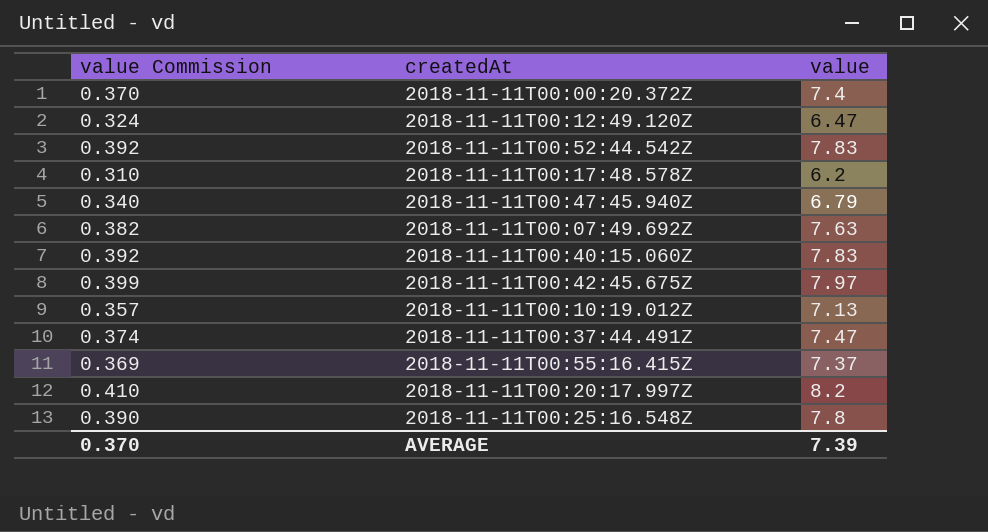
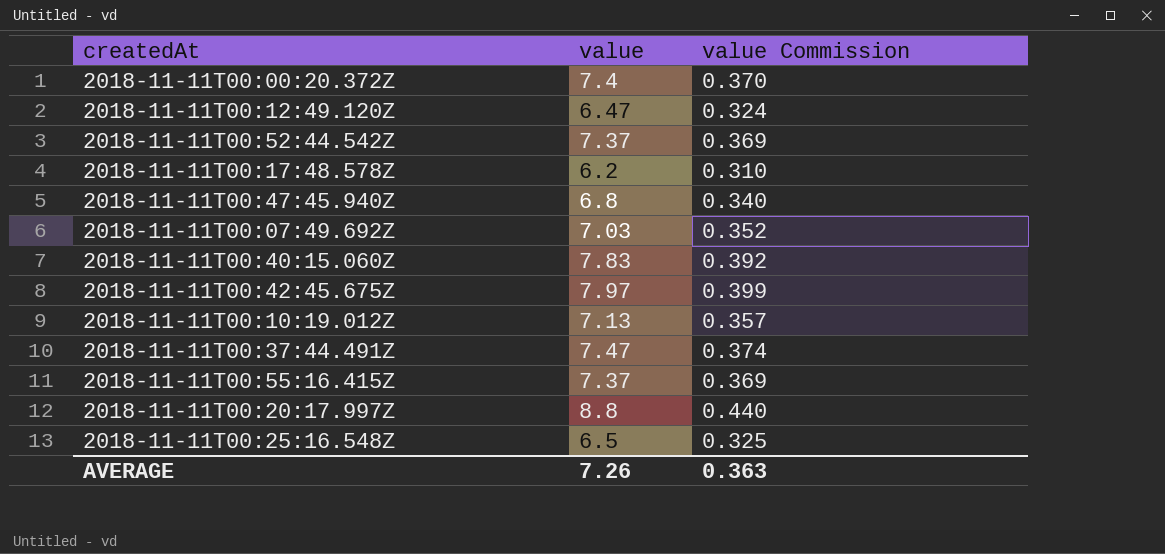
column value Commission | position: 1 -> 3
2018-11-11T00:52:44.542Z | value: 7.83 -> 7.37
2018-11-11T00:52:44.542Z | value Commission: 0.392 -> 0.369
2018-11-11T00:47:45.940Z | value: 6.79 -> 6.8
2018-11-11T00:07:49.692Z | value: 7.63 -> 7.03
2018-11-11T00:07:49.692Z | value Commission: 0.382 -> 0.352
2018-11-11T00:20:17.997Z | value: 8.2 -> 8.8
2018-11-11T00:20:17.997Z | value Commission: 0.410 -> 0.440
2018-11-11T00:25:16.548Z | value: 7.8 -> 6.5
2018-11-11T00:25:16.548Z | value Commission: 0.390 -> 0.325
AVERAGE | value: 7.39 -> 7.26
AVERAGE | value Commission: 0.370 -> 0.363

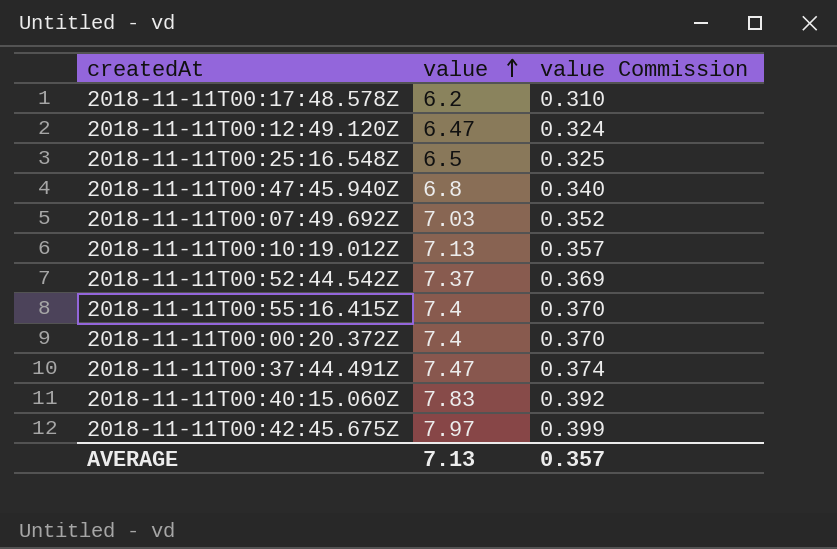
row order: none -> value ascending
row 2018-11-11T00:20:17.997Z: 8.8 | 0.440 -> none
2018-11-11T00:55:16.415Z | value: 7.37 -> 7.4
2018-11-11T00:55:16.415Z | value Commission: 0.369 -> 0.370
AVERAGE | value: 7.26 -> 7.13
AVERAGE | value Commission: 0.363 -> 0.357

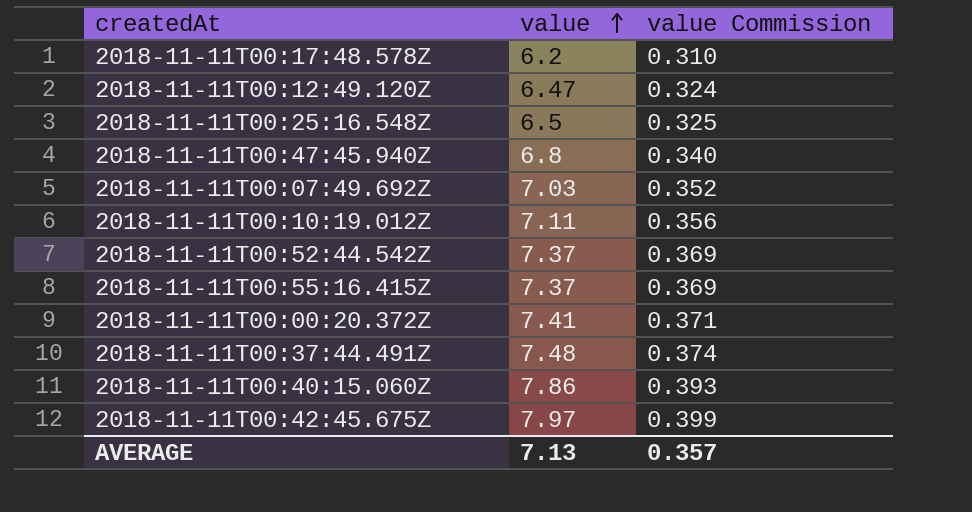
2018-11-11T00:10:19.012Z | value: 7.13 -> 7.11
2018-11-11T00:10:19.012Z | value Commission: 0.357 -> 0.356
2018-11-11T00:55:16.415Z | value: 7.4 -> 7.37
2018-11-11T00:55:16.415Z | value Commission: 0.370 -> 0.369
2018-11-11T00:00:20.372Z | value: 7.4 -> 7.41
2018-11-11T00:00:20.372Z | value Commission: 0.370 -> 0.371
2018-11-11T00:37:44.491Z | value: 7.47 -> 7.48
2018-11-11T00:40:15.060Z | value: 7.83 -> 7.86
2018-11-11T00:40:15.060Z | value Commission: 0.392 -> 0.393

